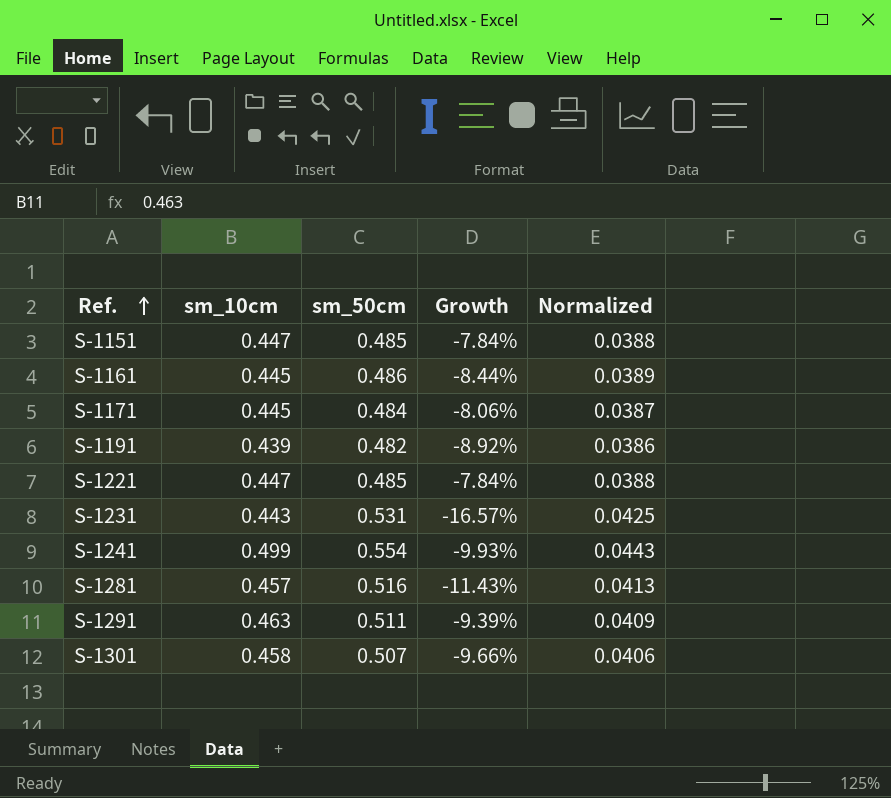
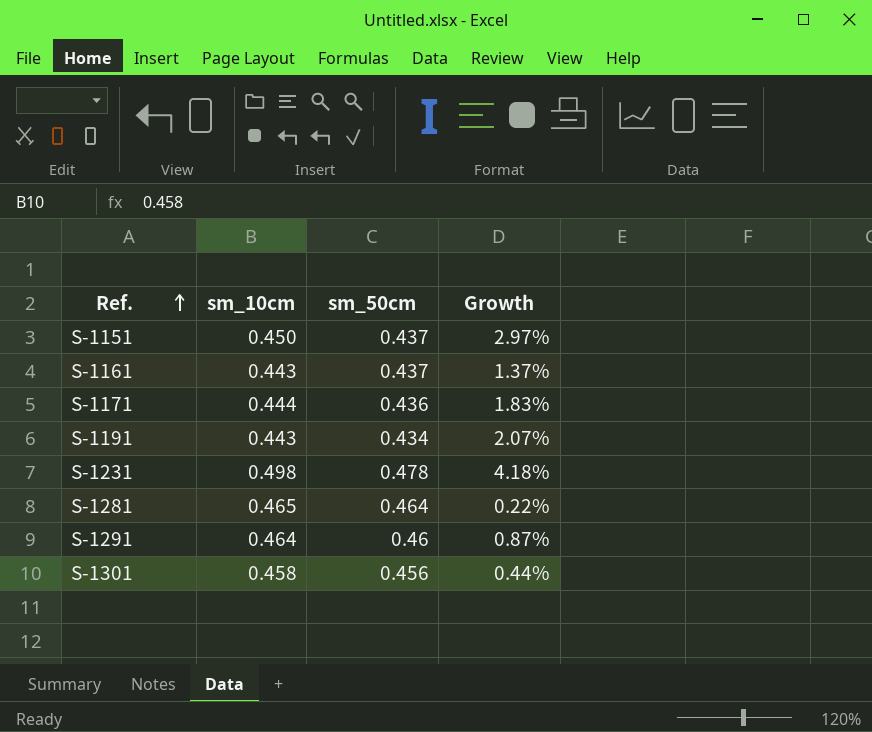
column Normalized | formula: [sm_50cm] * 0.08 -> none
row S-1221: 0.447 | 0.485 | -7.84% | 0.0388 -> none
row S-1241: 0.499 | 0.554 | -9.93% | 0.0443 -> none
S-1151 | sm_10cm: 0.447 -> 0.450
S-1151 | sm_50cm: 0.485 -> 0.437
S-1151 | Growth: -7.84% -> 2.97%
S-1161 | sm_10cm: 0.445 -> 0.443
S-1161 | sm_50cm: 0.486 -> 0.437
S-1161 | Growth: -8.44% -> 1.37%
S-1171 | sm_10cm: 0.445 -> 0.444
S-1171 | sm_50cm: 0.484 -> 0.436
S-1171 | Growth: -8.06% -> 1.83%
S-1191 | sm_10cm: 0.439 -> 0.443
S-1191 | sm_50cm: 0.482 -> 0.434
S-1191 | Growth: -8.92% -> 2.07%
S-1231 | sm_10cm: 0.443 -> 0.498
S-1231 | sm_50cm: 0.531 -> 0.478
S-1231 | Growth: -16.57% -> 4.18%
S-1281 | sm_10cm: 0.457 -> 0.465
S-1281 | sm_50cm: 0.516 -> 0.464
S-1281 | Growth: -11.43% -> 0.22%
S-1291 | sm_10cm: 0.463 -> 0.464
S-1291 | sm_50cm: 0.511 -> 0.46
S-1291 | Growth: -9.39% -> 0.87%
S-1301 | sm_50cm: 0.507 -> 0.456
S-1301 | Growth: -9.66% -> 0.44%

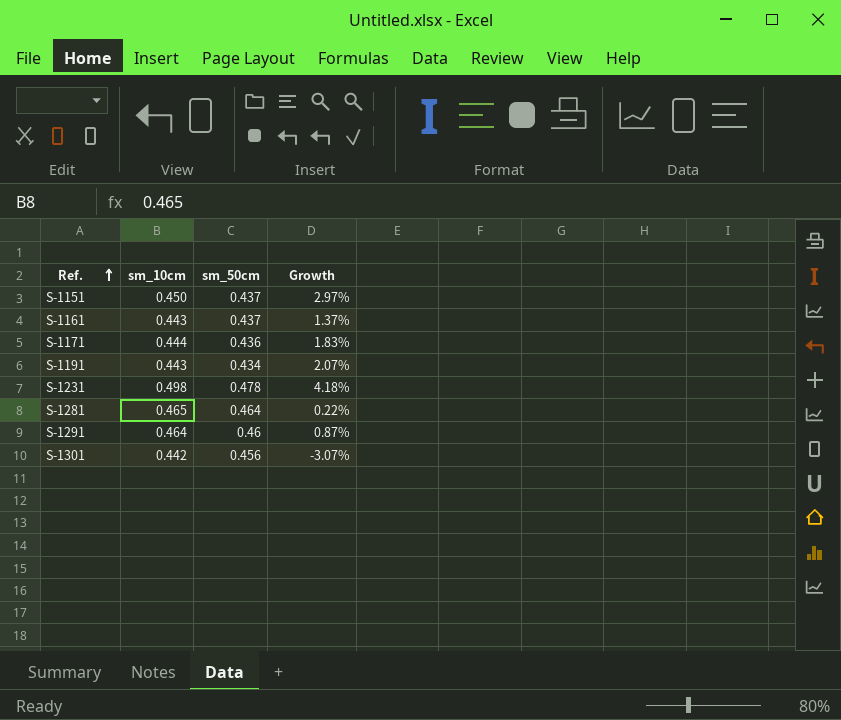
S-1301 | sm_10cm: 0.458 -> 0.442
S-1301 | Growth: 0.44% -> -3.07%

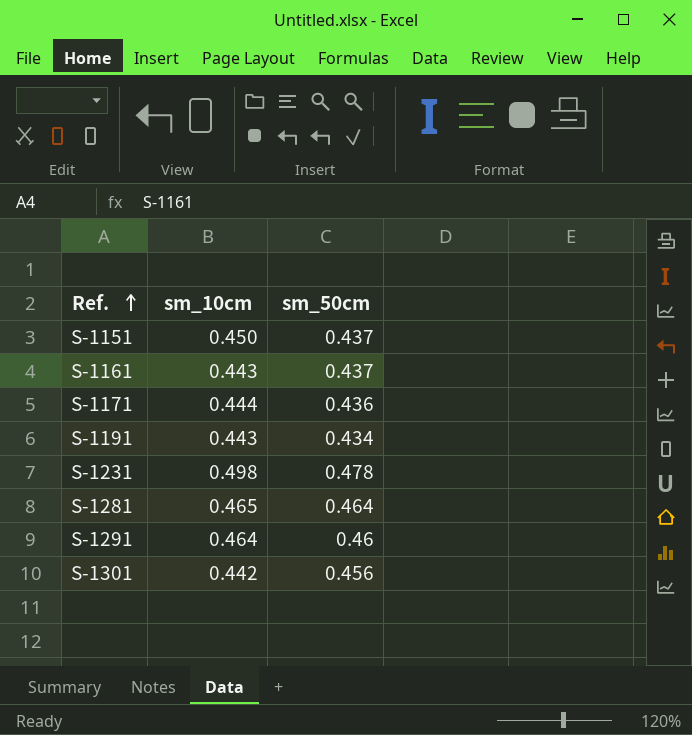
column Growth | formula: ([sm_10cm] - [sm_50cm]) / [sm_50cm] -> none

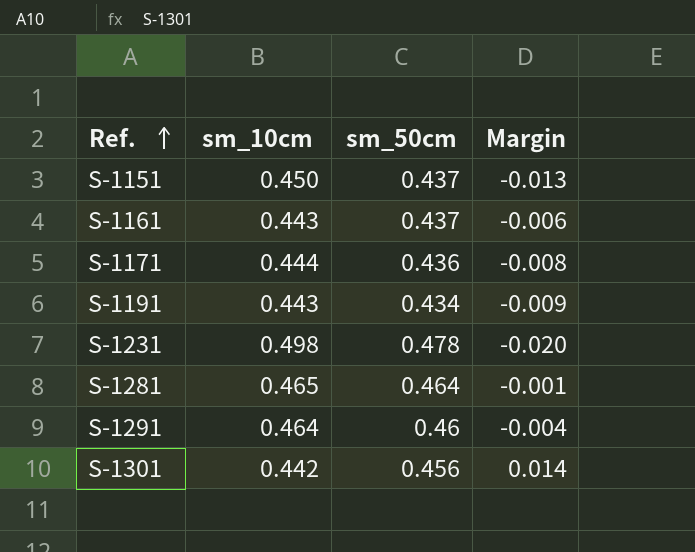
column Margin | formula: none -> [sm_50cm] - [sm_10cm]

